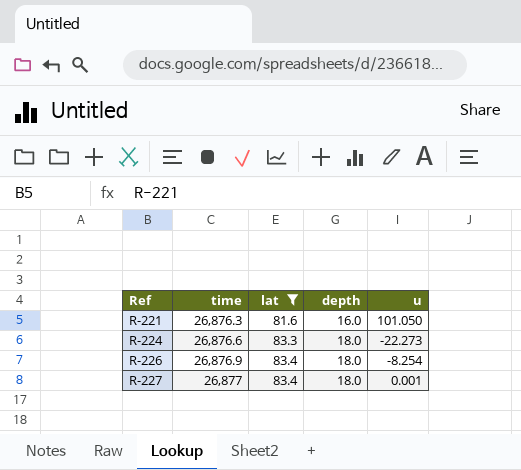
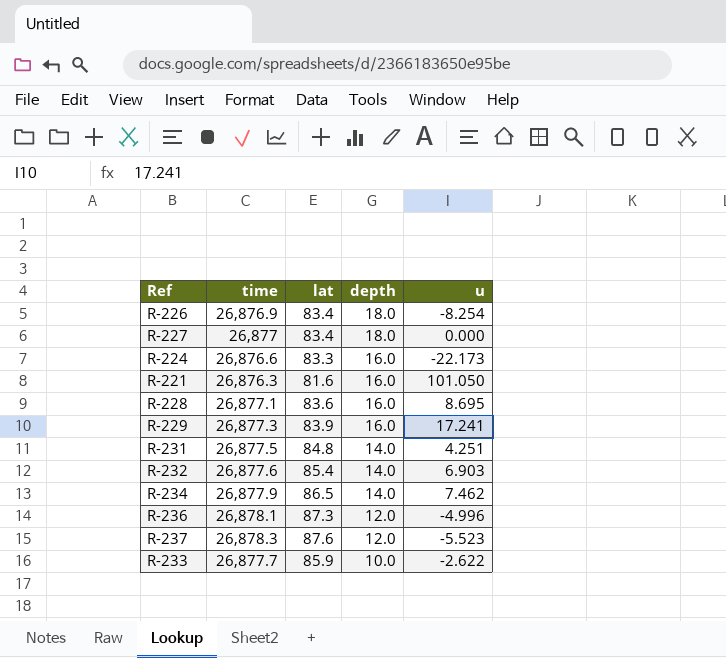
filter: lat <= 83.4 -> none
row order: Ref ascending -> depth descending
R-227 | u: 0.001 -> 0.000
R-224 | depth: 18.0 -> 16.0
R-224 | u: -22.273 -> -22.173

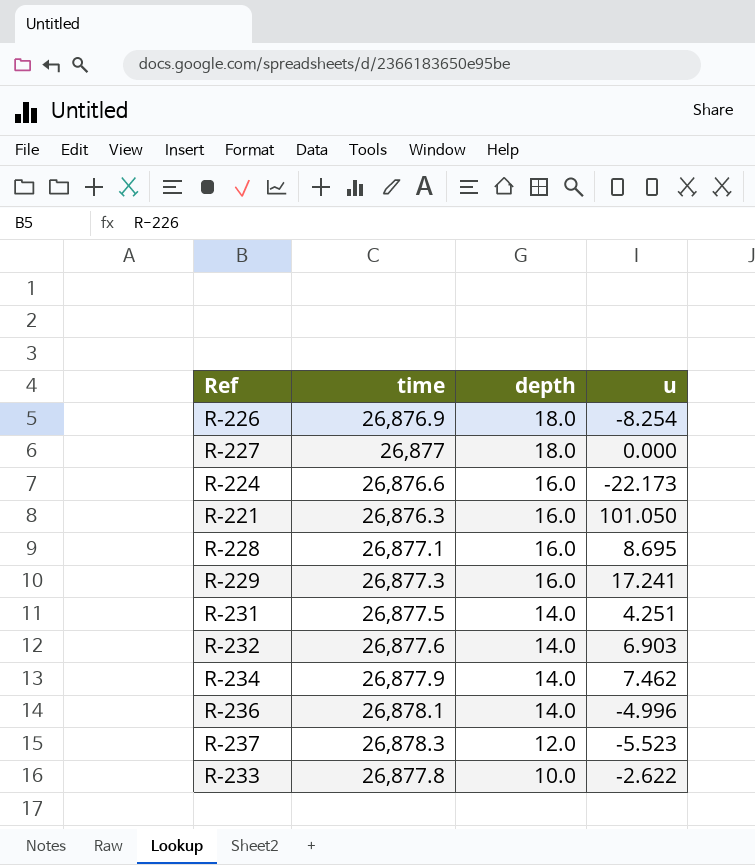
column lat | position: 3 -> none
R-236 | depth: 12.0 -> 14.0
R-233 | time: 26,877.7 -> 26,877.8

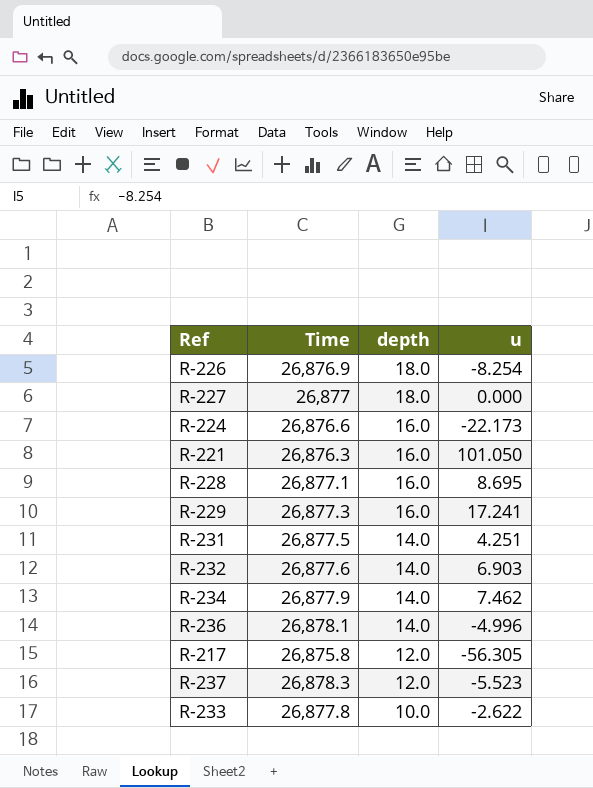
column name: time -> Time
row R-217: none -> 26,875.8 | 12.0 | -56.305

